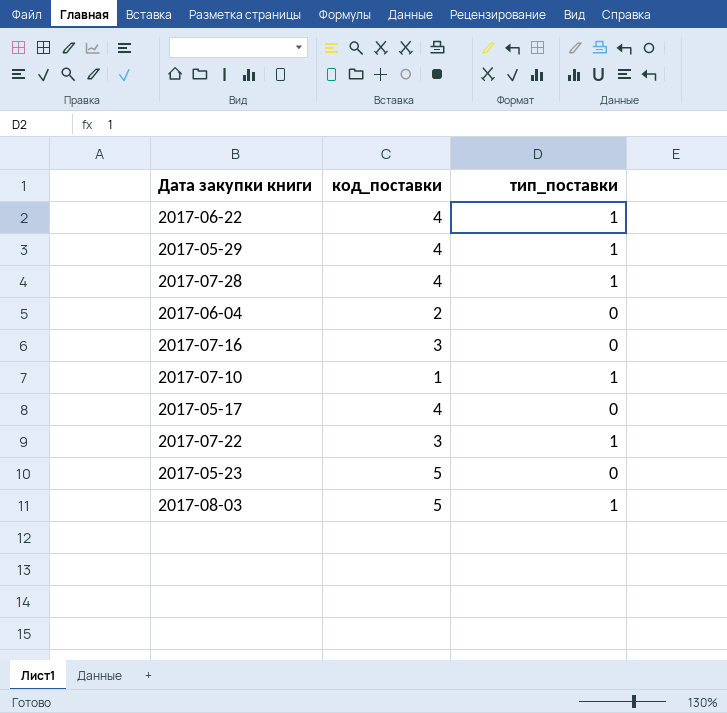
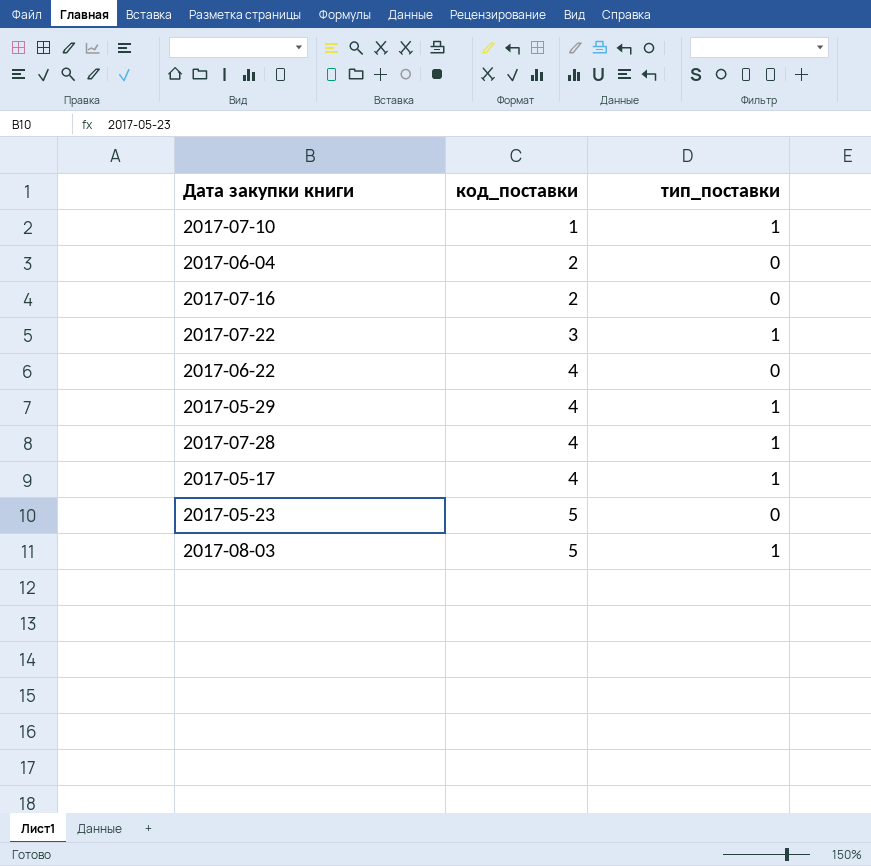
row order: none -> код_поставки ascending
2017-07-16 | код_поставки: 3 -> 2
2017-06-22 | тип_поставки: 1 -> 0
2017-05-17 | тип_поставки: 0 -> 1

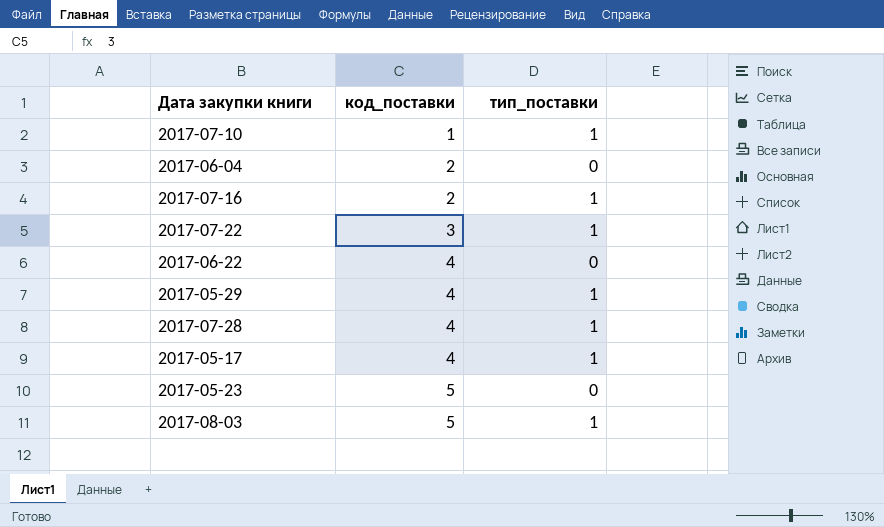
2017-07-16 | тип_поставки: 0 -> 1

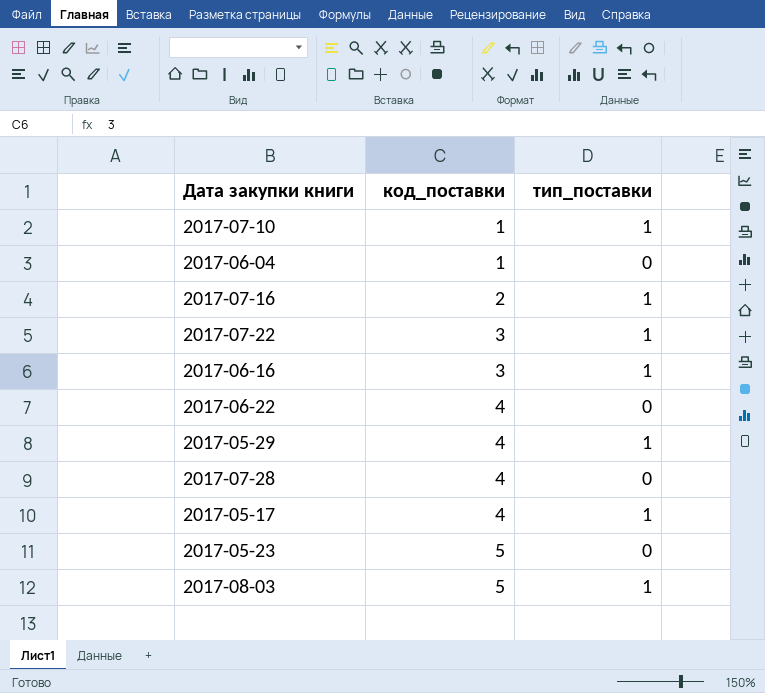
2017-06-04 | код_поставки: 2 -> 1
row 2017-06-16: none -> 3 | 1
2017-07-28 | тип_поставки: 1 -> 0

